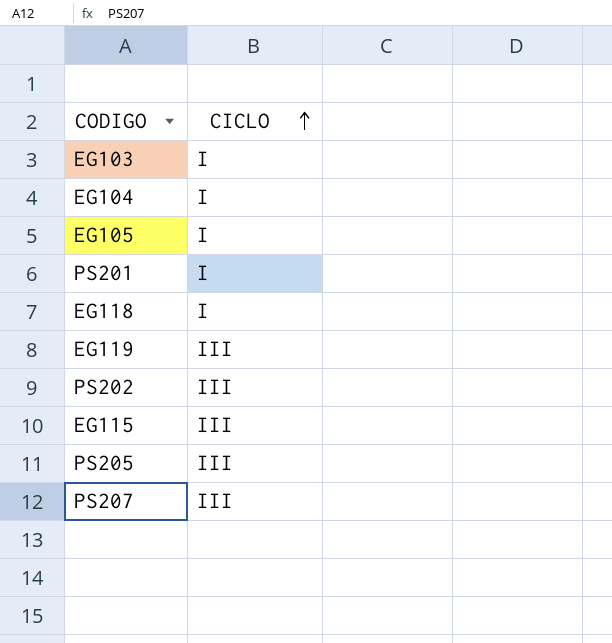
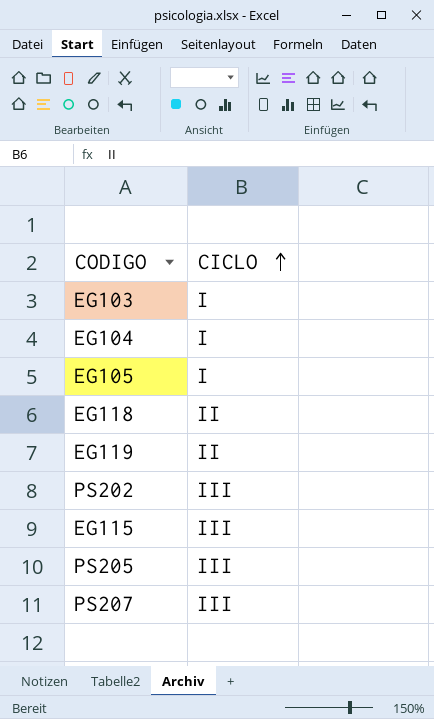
row PS201: I -> none
EG118 | CICLO: I -> II
EG119 | CICLO: III -> II

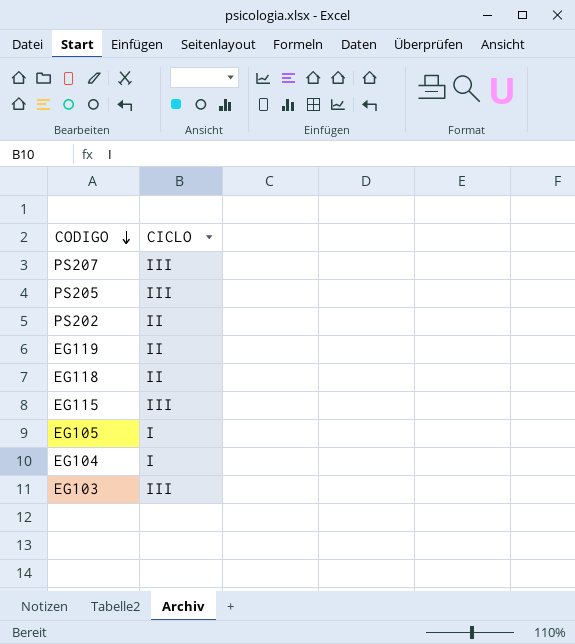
row order: CICLO ascending -> CODIGO descending
PS202 | CICLO: III -> II
EG103 | CICLO: I -> III

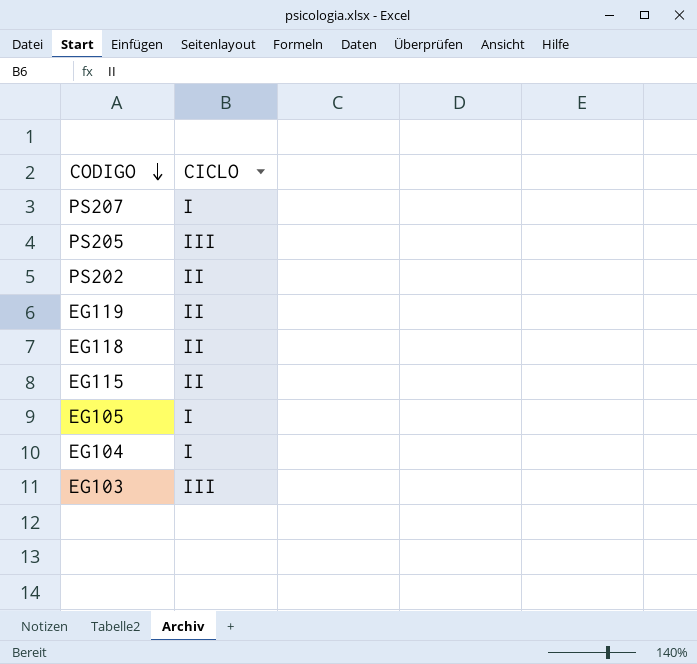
PS207 | CICLO: III -> I
EG115 | CICLO: III -> II

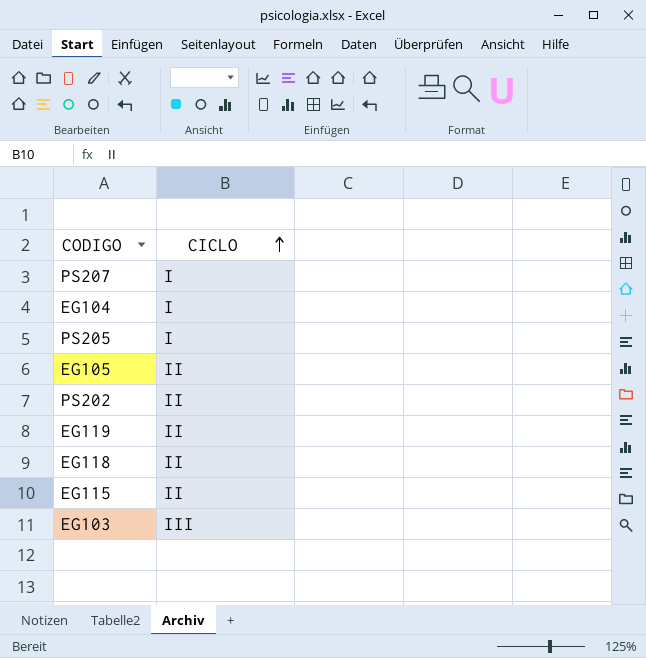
row order: CODIGO descending -> CICLO ascending
PS205 | CICLO: III -> I
EG105 | CICLO: I -> II

